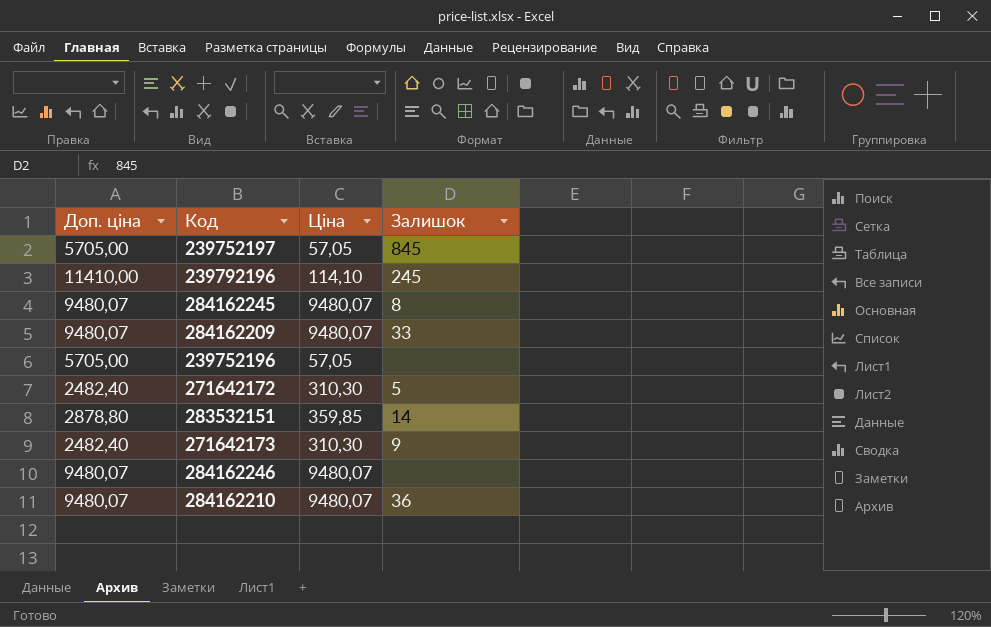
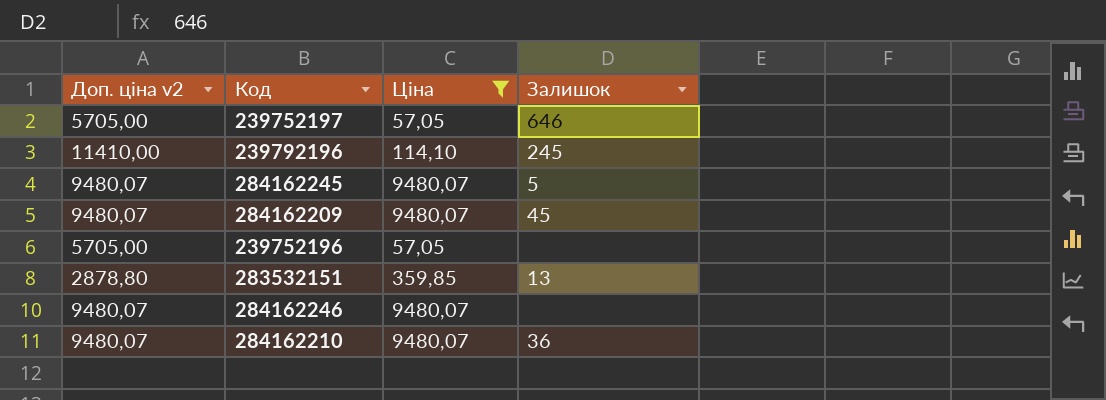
filter: none -> Ціна != 310,30
column name: Доп. ціна -> Доп. ціна v2
239752197 | Залишок: 845 -> 646
284162245 | Залишок: 8 -> 5
284162209 | Залишок: 33 -> 45
283532151 | Залишок: 14 -> 13

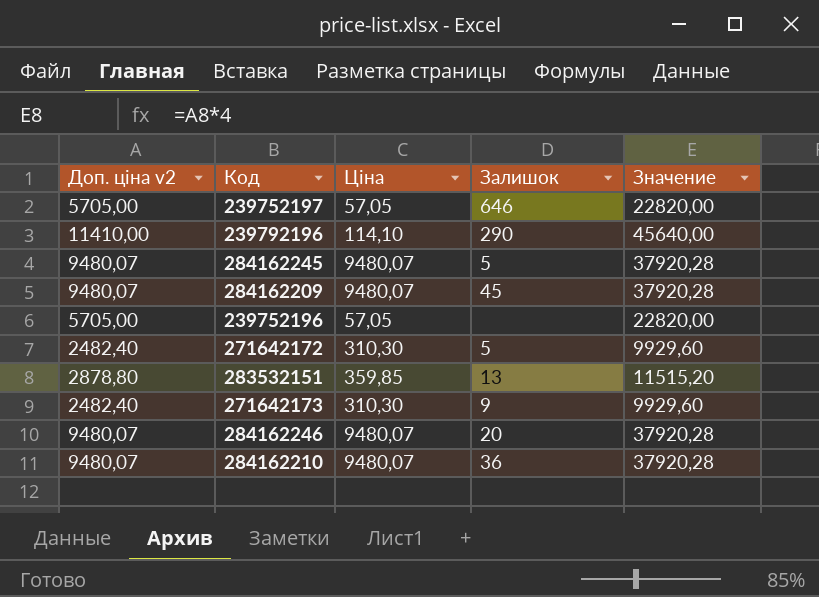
filter: Ціна != 310,30 -> none
column Значение | formula: none -> [Доп. ціна v2] * 4
239792196 | Залишок: 245 -> 290
284162246 | Залишок: none -> 20

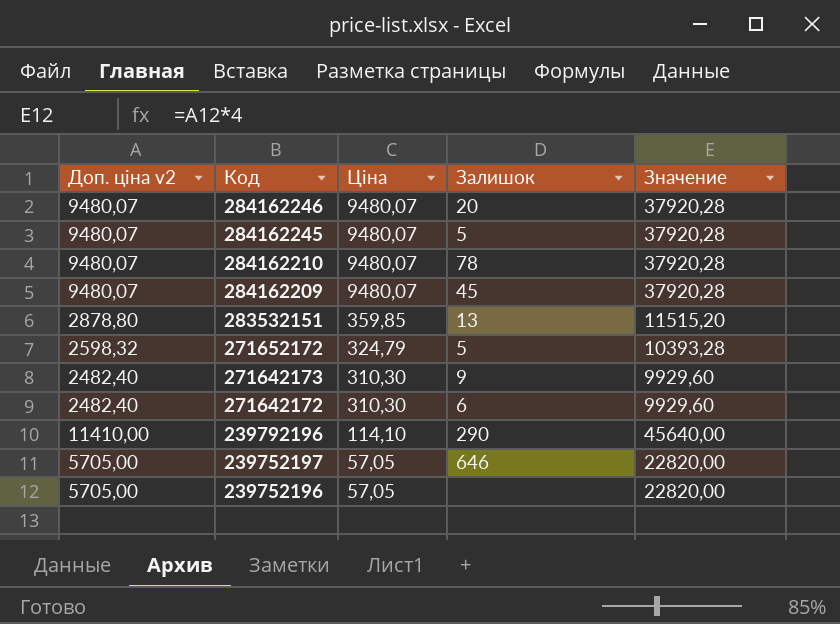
row order: none -> Код descending
284162210 | Залишок: 36 -> 78
row 271652172: none -> 2598,32 | 324,79 | 5 | 10393,28
271642172 | Залишок: 5 -> 6

